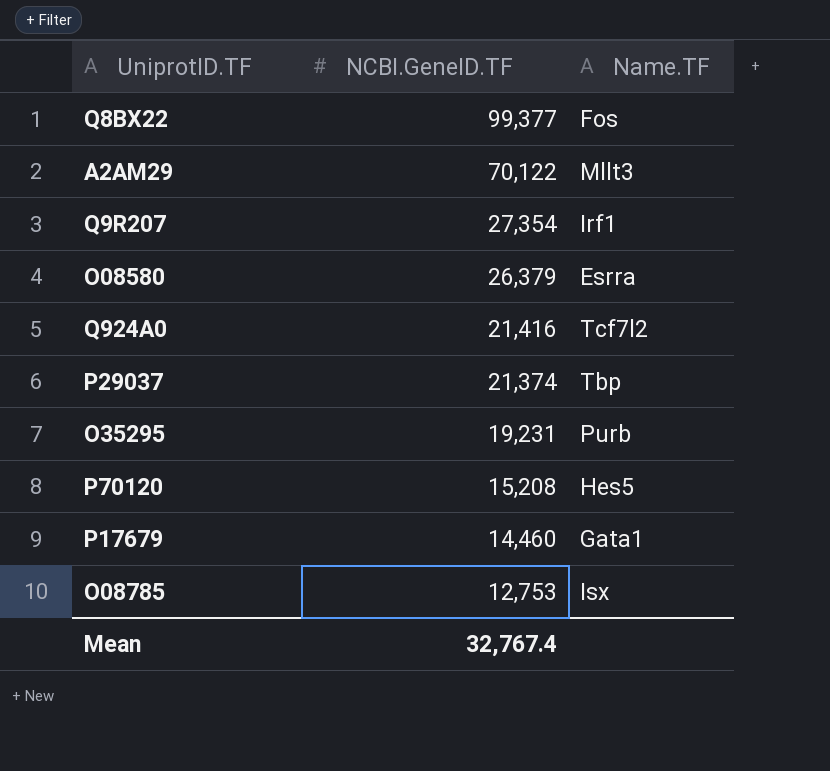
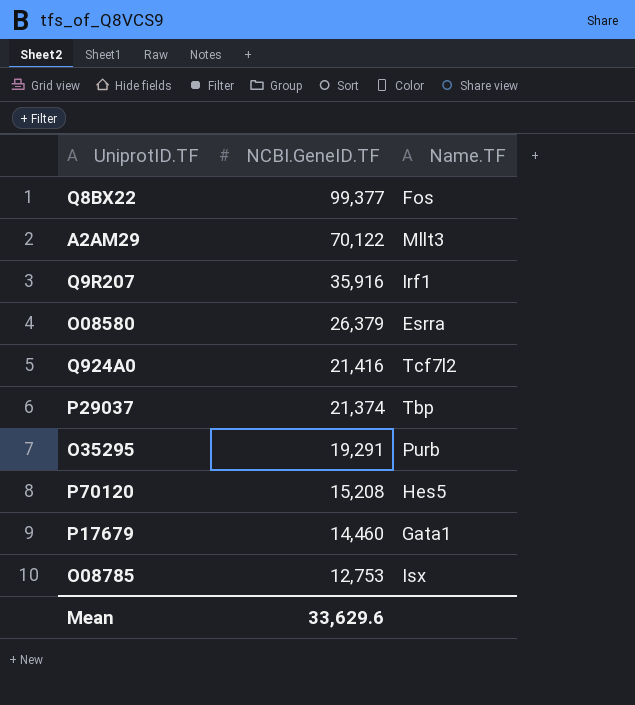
Q9R207 | NCBI.GeneID.TF: 27,354 -> 35,916
O35295 | NCBI.GeneID.TF: 19,231 -> 19,291
Mean | NCBI.GeneID.TF: 32,767.4 -> 33,629.6

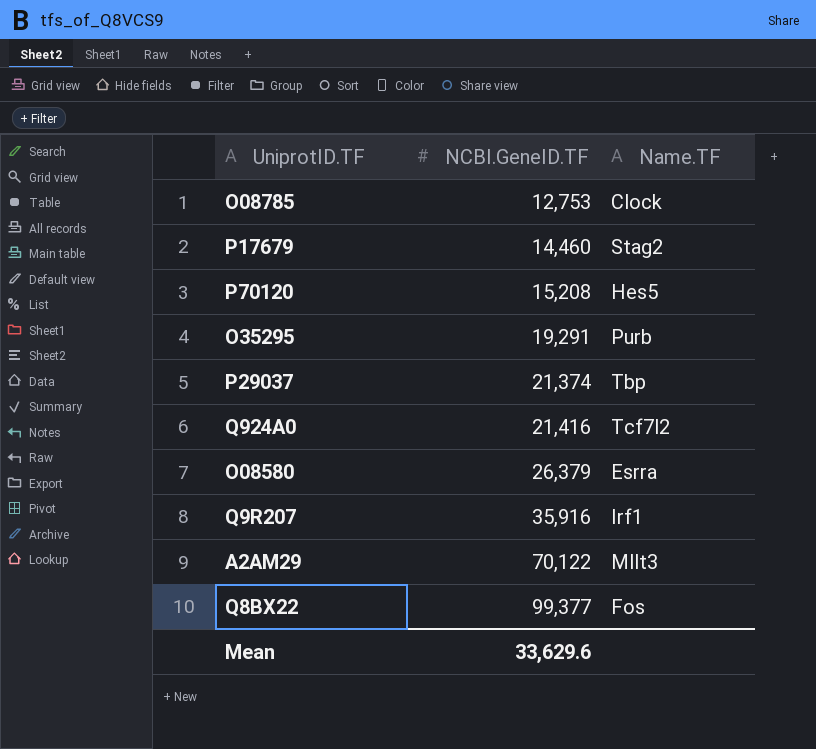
row order: NCBI.GeneID.TF descending -> NCBI.GeneID.TF ascending
O08785 | Name.TF: Isx -> Clock
P17679 | Name.TF: Gata1 -> Stag2

